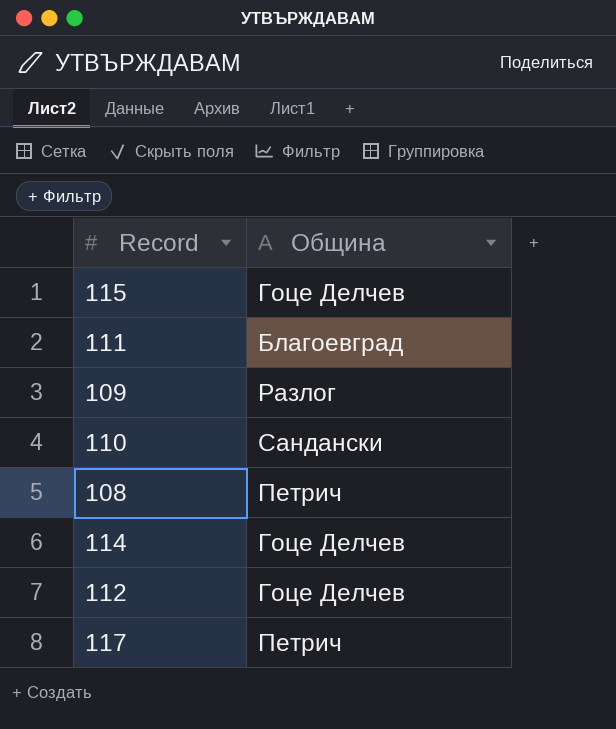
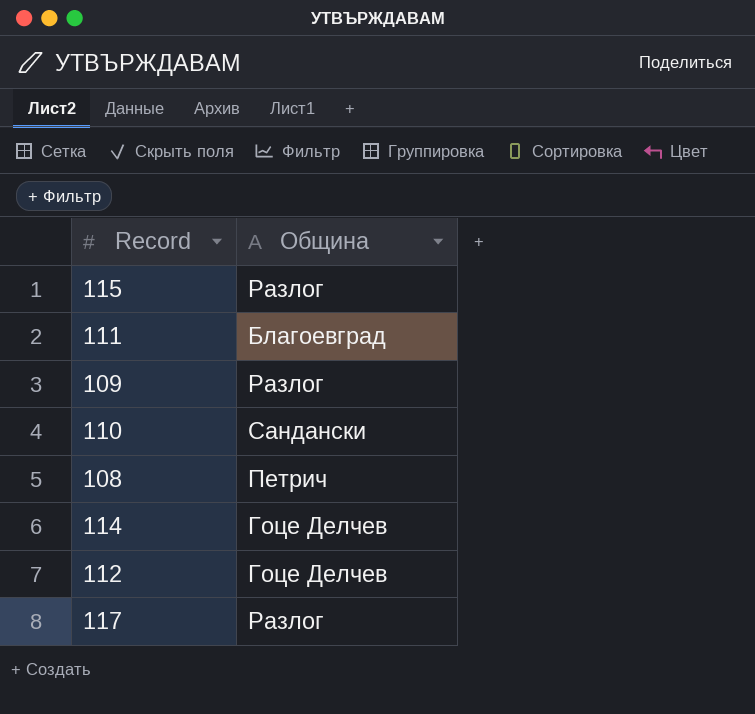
115 | Община: Гоце Делчев -> Разлог
117 | Община: Петрич -> Разлог

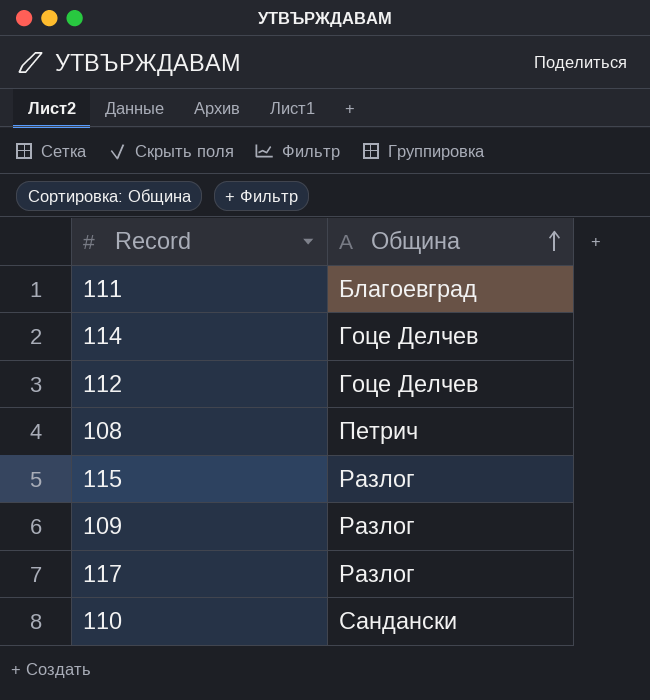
row order: none -> Община ascending

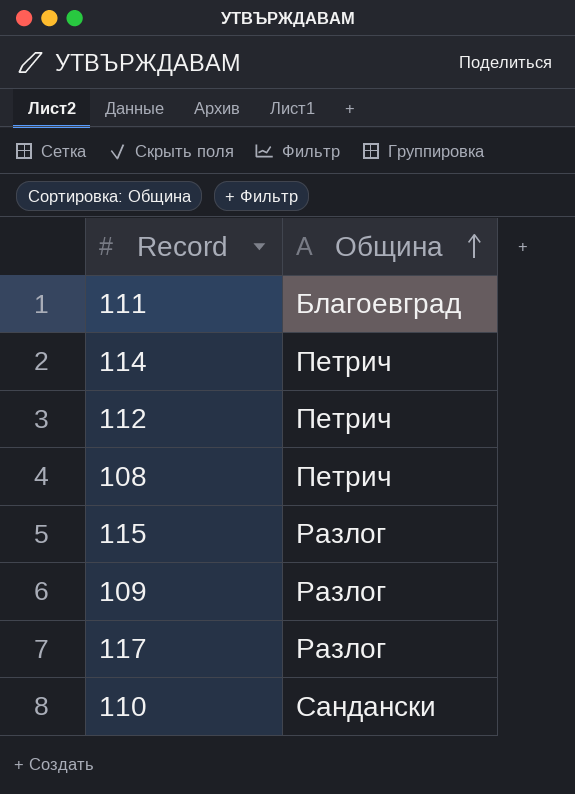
114 | Община: Гоце Делчев -> Петрич
112 | Община: Гоце Делчев -> Петрич

